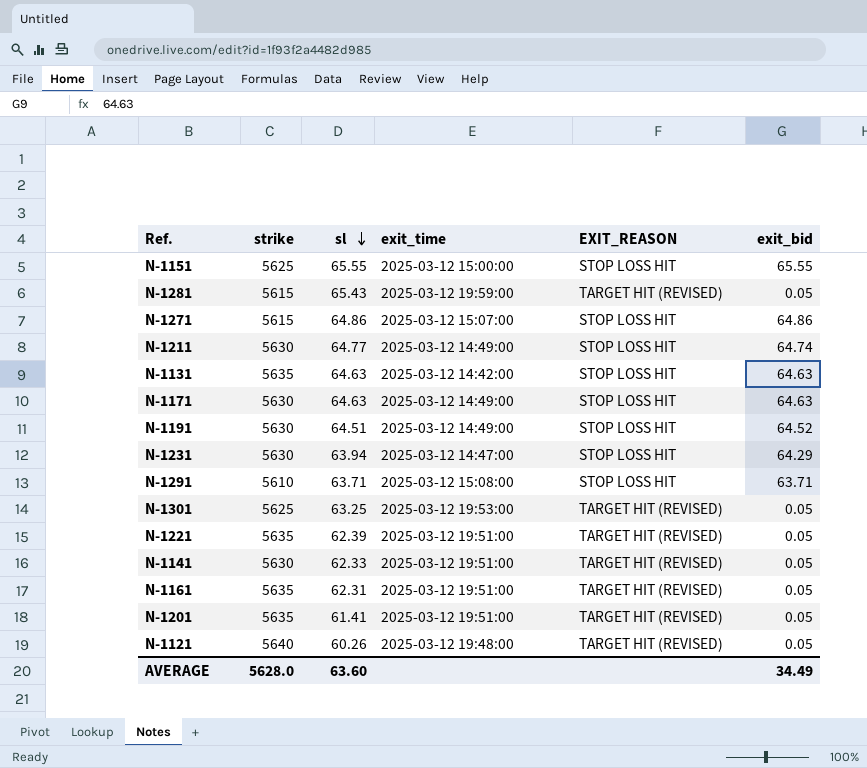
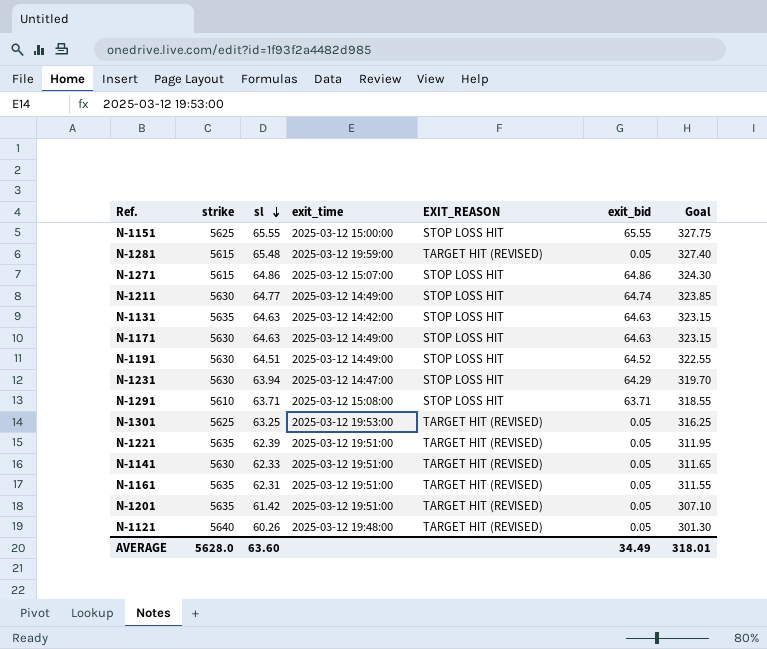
column Goal | formula: none -> [sl] * 5
N-1281 | sl: 65.43 -> 65.48
N-1201 | sl: 61.41 -> 61.42

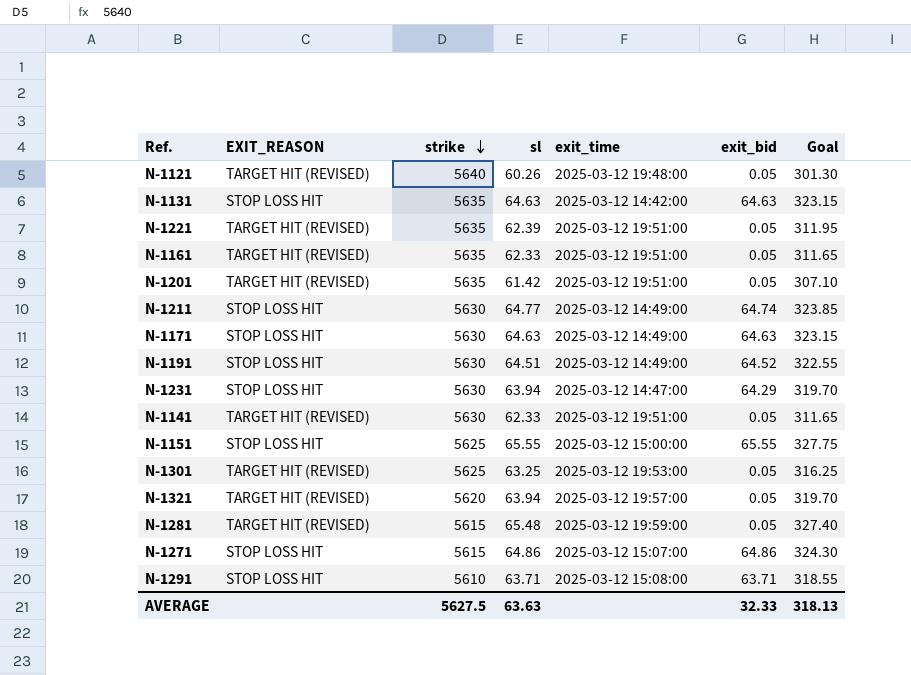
row order: sl descending -> strike descending
column EXIT_REASON | position: 5 -> 2
N-1161 | sl: 62.31 -> 62.33
N-1161 | Goal: 311.55 -> 311.65
row N-1321: none -> TARGET HIT (REVISED) | 5620 | 63.94 | 2025-03-12 19:57:00 | 0.05 | 319.70
AVERAGE | strike: 5628.0 -> 5627.5
AVERAGE | sl: 63.60 -> 63.63
AVERAGE | exit_bid: 34.49 -> 32.33
AVERAGE | Goal: 318.01 -> 318.13

